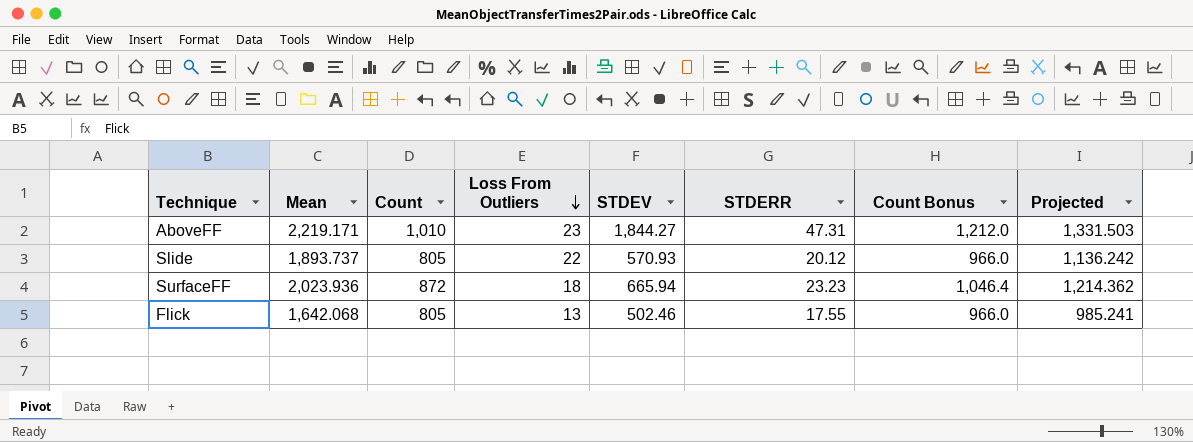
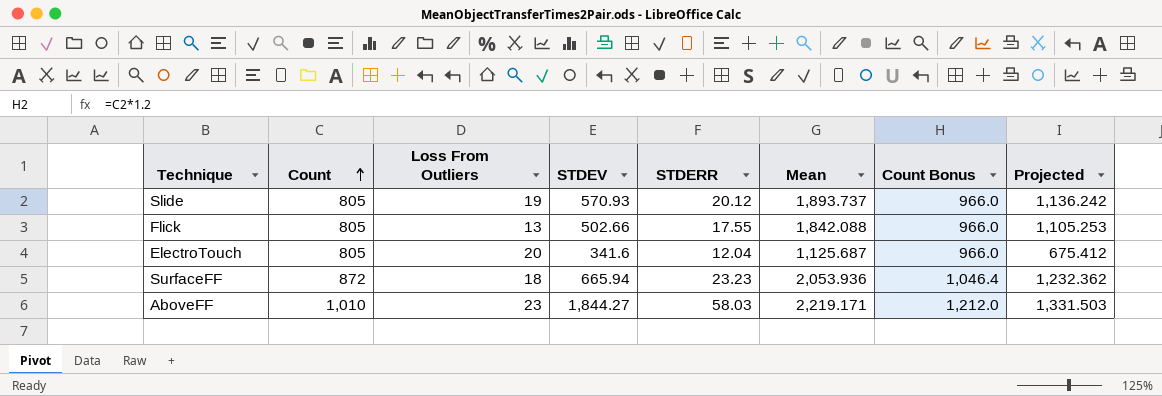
row order: Loss From Outliers descending -> Count ascending
column Mean | position: 2 -> 6
Slide | Loss From Outliers: 22 -> 19
Flick | STDEV: 502.46 -> 502.66
Flick | Mean: 1,642.068 -> 1,842.088
Flick | Projected: 985.241 -> 1,105.253
row ElectroTouch: none -> 805 | 20 | 341.6 | 12.04 | 1,125.687 | 966.0 | 675.412
SurfaceFF | Mean: 2,023.936 -> 2,053.936
SurfaceFF | Projected: 1,214.362 -> 1,232.362
AboveFF | STDERR: 47.31 -> 58.03

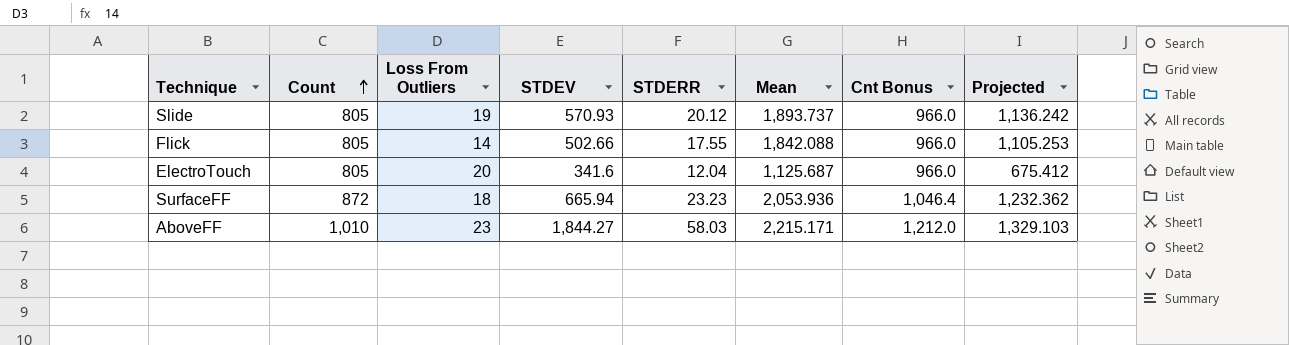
column name: Count Bonus -> Cnt Bonus
Flick | Loss From Outliers: 13 -> 14
AboveFF | Mean: 2,219.171 -> 2,215.171
AboveFF | Projected: 1,331.503 -> 1,329.103

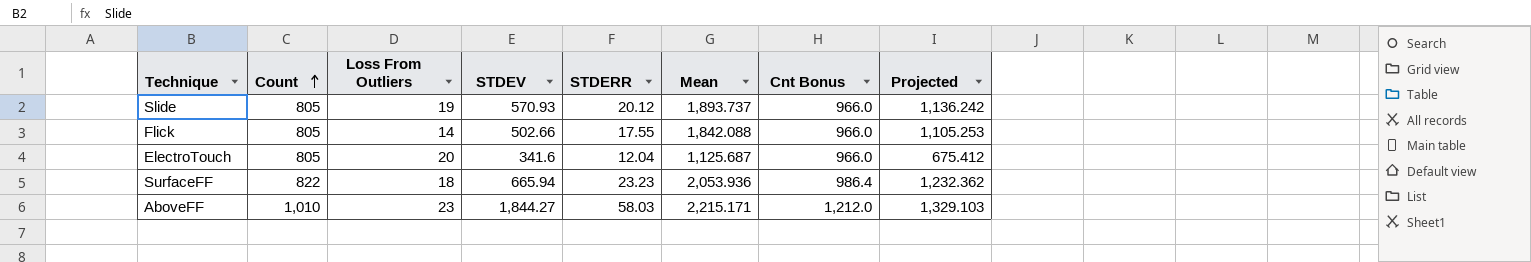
SurfaceFF | Count: 872 -> 822
SurfaceFF | Cnt Bonus: 1,046.4 -> 986.4

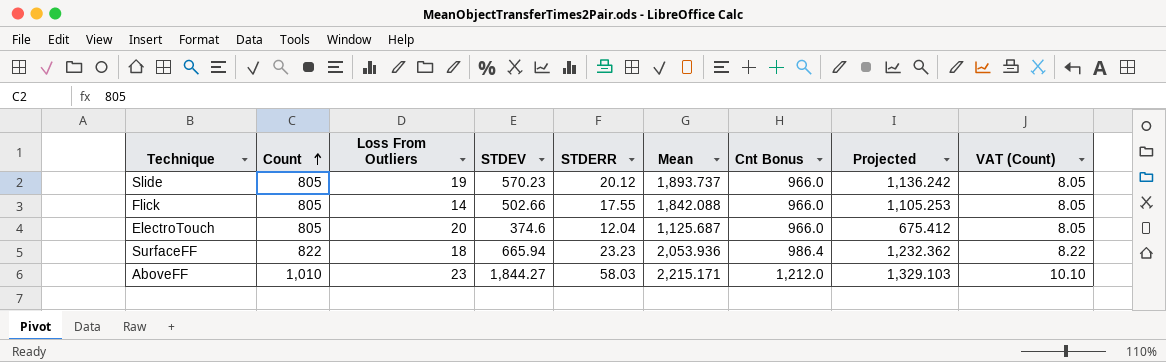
column VAT (Count) | formula: none -> [Count] * 0.01
Slide | STDEV: 570.93 -> 570.23
ElectroTouch | STDEV: 341.6 -> 374.6

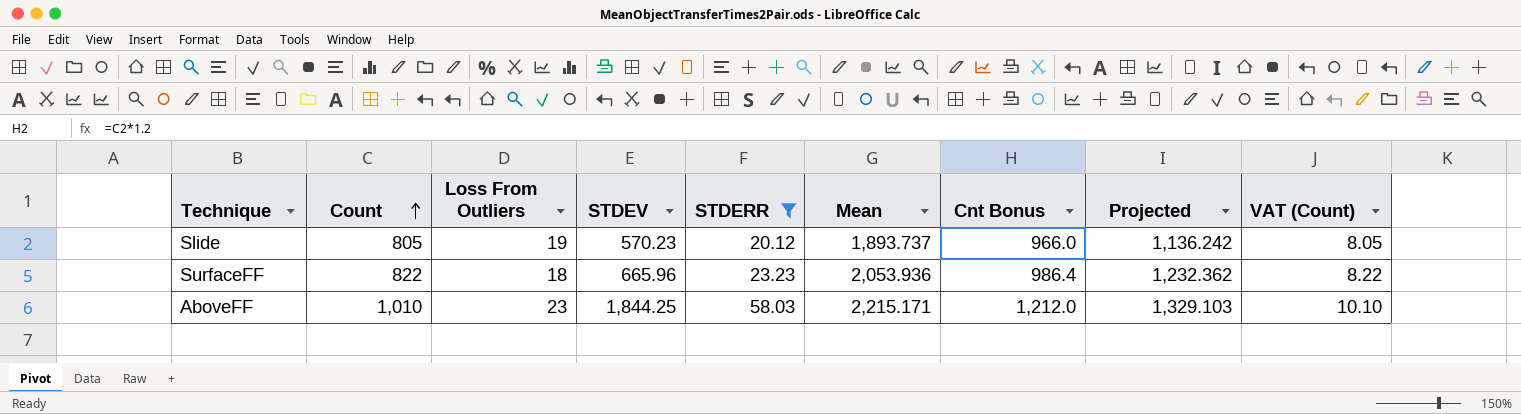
filter: none -> STDERR >= 20.12
SurfaceFF | STDEV: 665.94 -> 665.96
AboveFF | STDEV: 1,844.27 -> 1,844.25

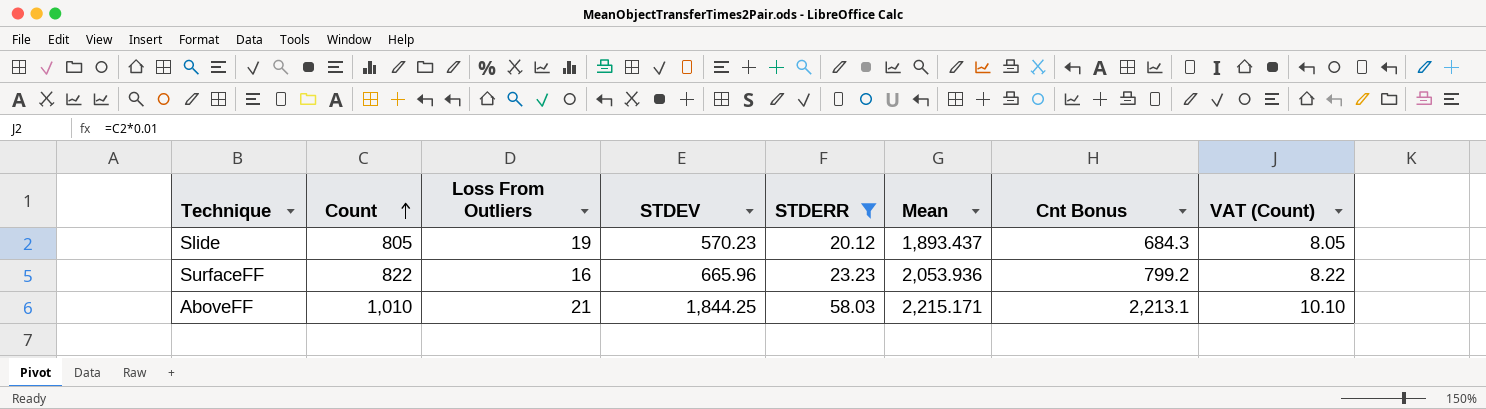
column Projected | formula: [Mean] * 0.6 -> none
column Cnt Bonus | formula: [Count] * 1.2 -> [STDEV] * 1.2
Slide | Mean: 1,893.737 -> 1,893.437
SurfaceFF | Loss From Outliers: 18 -> 16
AboveFF | Loss From Outliers: 23 -> 21

